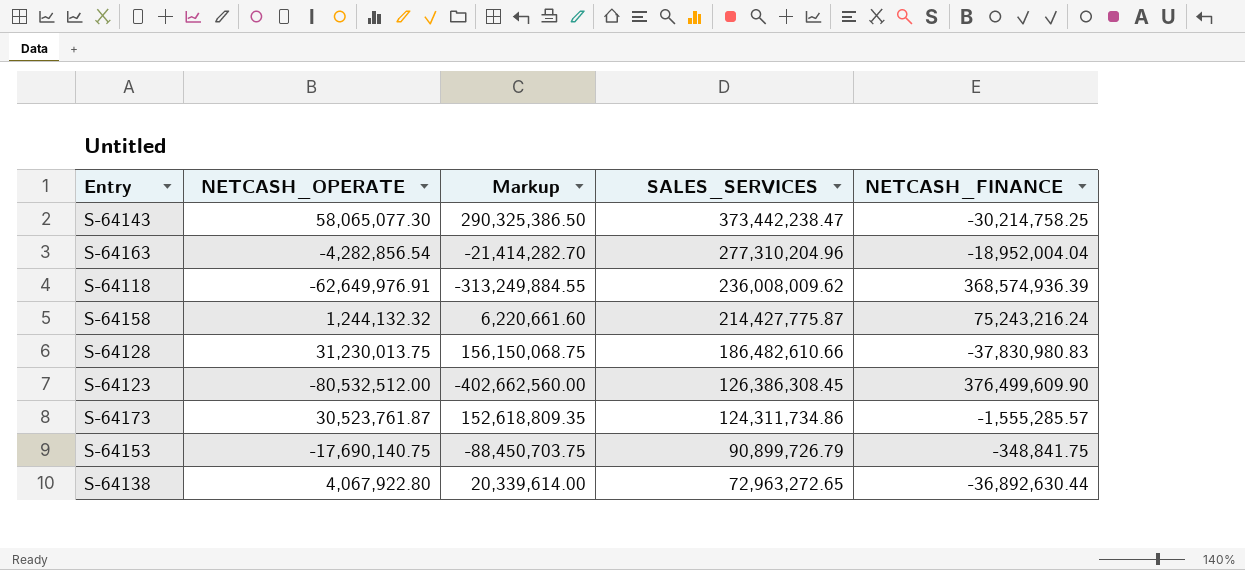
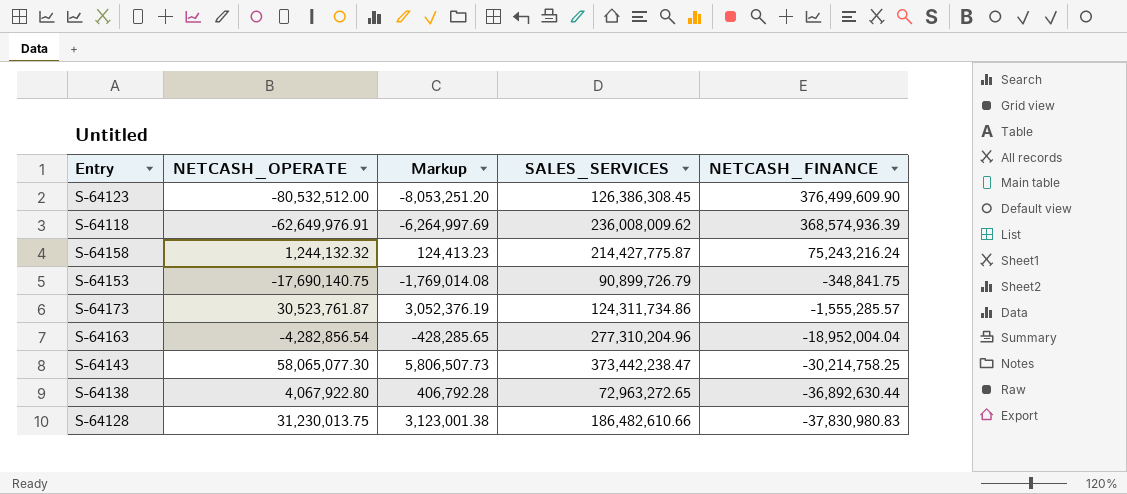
row order: SALES_SERVICES descending -> NETCASH_FINANCE descending
column Markup | formula: [NETCASH_OPERATE] * 5 -> [NETCASH_OPERATE] * 0.1

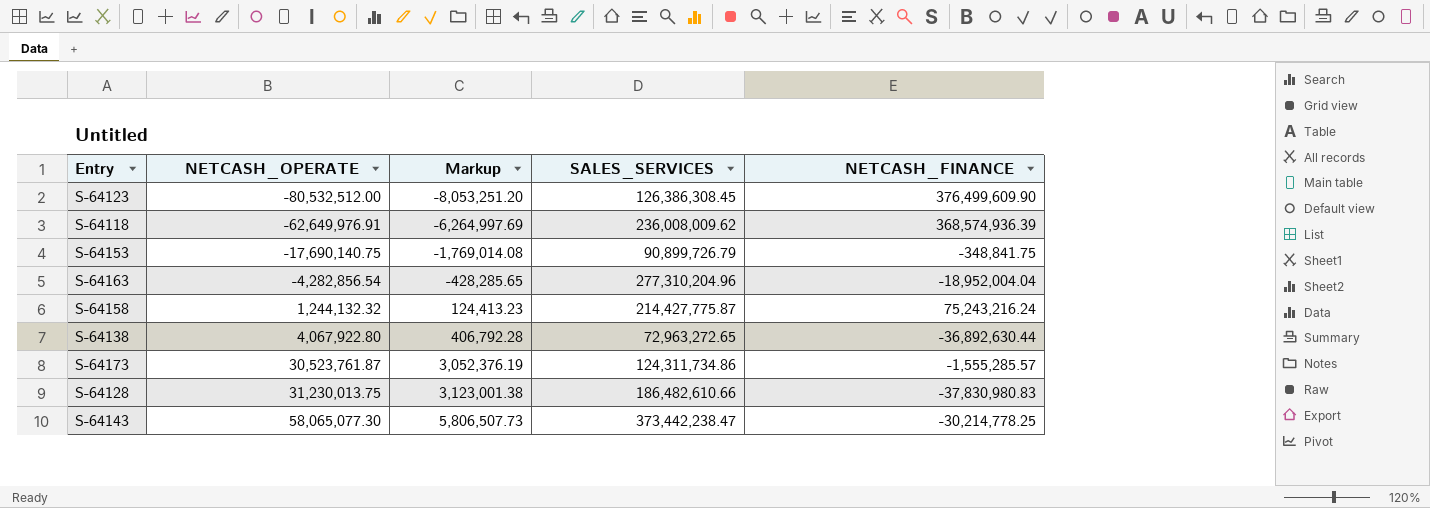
row order: NETCASH_FINANCE descending -> NETCASH_OPERATE ascending
S-64143 | NETCASH_FINANCE: -30,214,758.25 -> -30,214,778.25

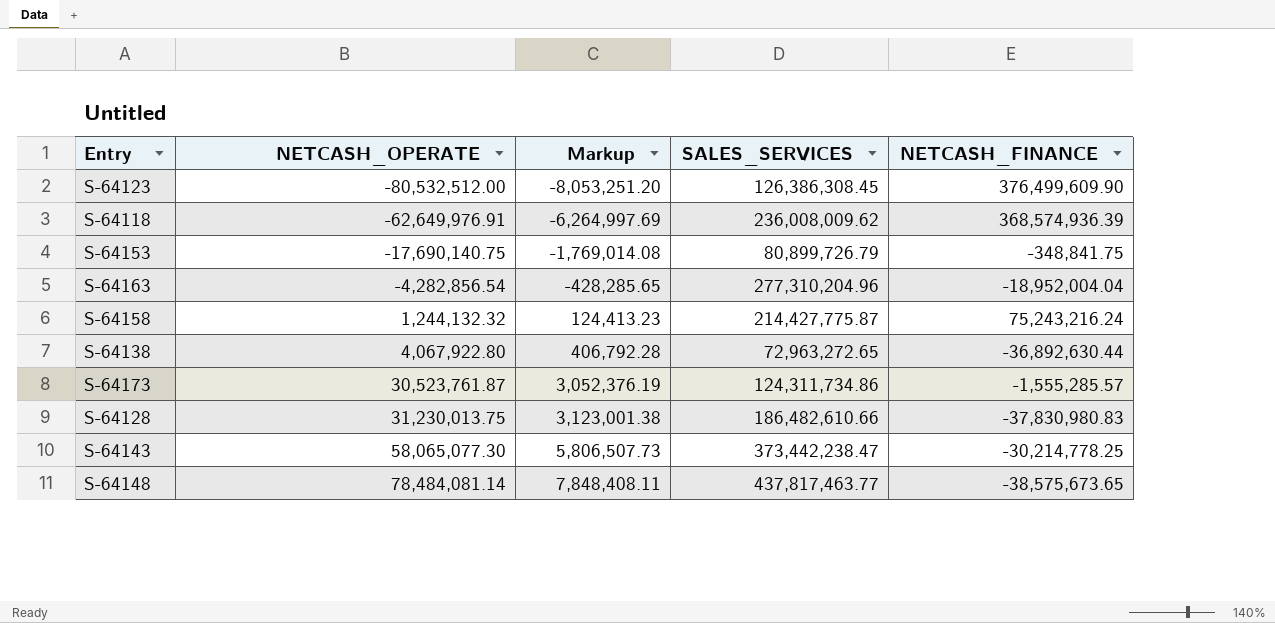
S-64153 | SALES_SERVICES: 90,899,726.79 -> 80,899,726.79
row S-64148: none -> 78,484,081.14 | 7,848,408.11 | 437,817,463.77 | -38,575,673.65

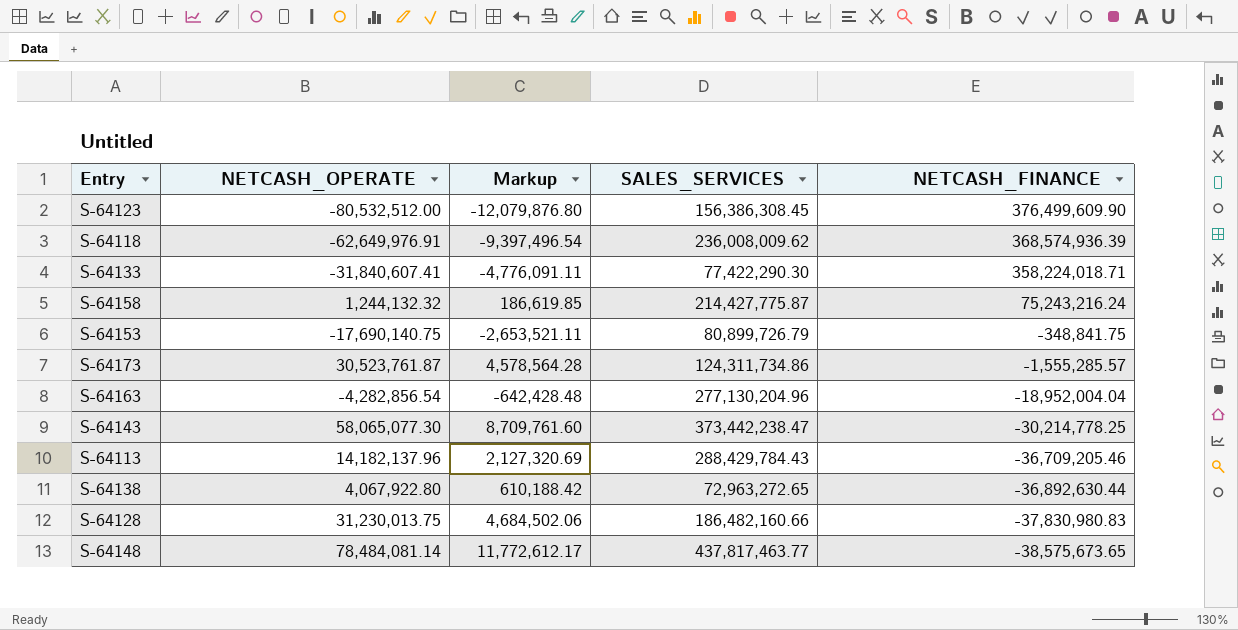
row order: NETCASH_OPERATE ascending -> NETCASH_FINANCE descending
column Markup | formula: [NETCASH_OPERATE] * 0.1 -> [NETCASH_OPERATE] * 0.15
S-64123 | SALES_SERVICES: 126,386,308.45 -> 156,386,308.45
row S-64133: none -> -31,840,607.41 | -4,776,091.11 | 77,422,290.30 | 358,224,018.71
S-64163 | SALES_SERVICES: 277,310,204.96 -> 277,130,204.96
row S-64113: none -> 14,182,137.96 | 2,127,320.69 | 288,429,784.43 | -36,709,205.46
S-64128 | SALES_SERVICES: 186,482,610.66 -> 186,482,160.66

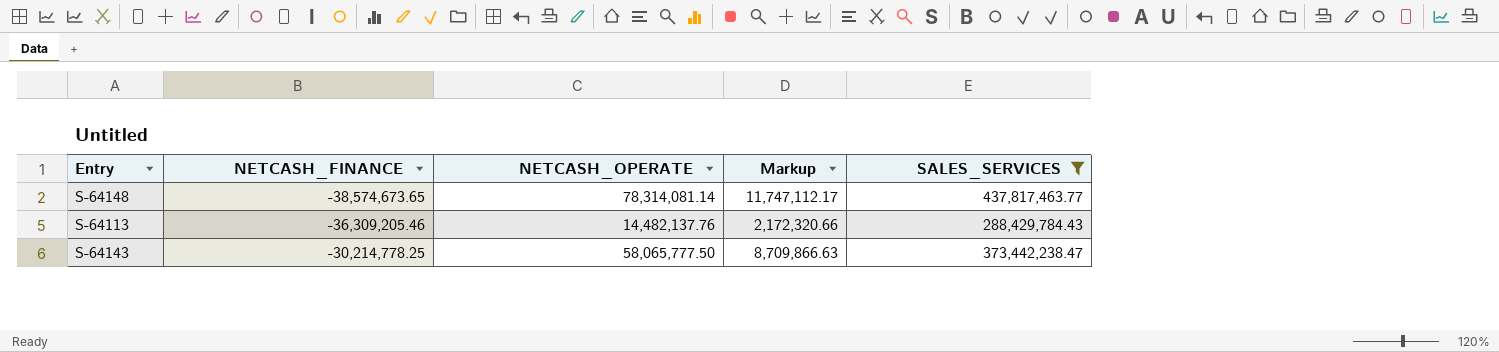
filter: none -> SALES_SERVICES >= 288,429,784.43
row order: NETCASH_FINANCE descending -> NETCASH_FINANCE ascending
column NETCASH_FINANCE | position: 5 -> 2
S-64148 | NETCASH_FINANCE: -38,575,673.65 -> -38,574,673.65
S-64148 | NETCASH_OPERATE: 78,484,081.14 -> 78,314,081.14
S-64148 | Markup: 11,772,612.17 -> 11,747,112.17
S-64113 | NETCASH_FINANCE: -36,709,205.46 -> -36,309,205.46
S-64113 | NETCASH_OPERATE: 14,182,137.96 -> 14,482,137.76
S-64113 | Markup: 2,127,320.69 -> 2,172,320.66
S-64143 | NETCASH_OPERATE: 58,065,077.30 -> 58,065,777.50
S-64143 | Markup: 8,709,761.60 -> 8,709,866.63

